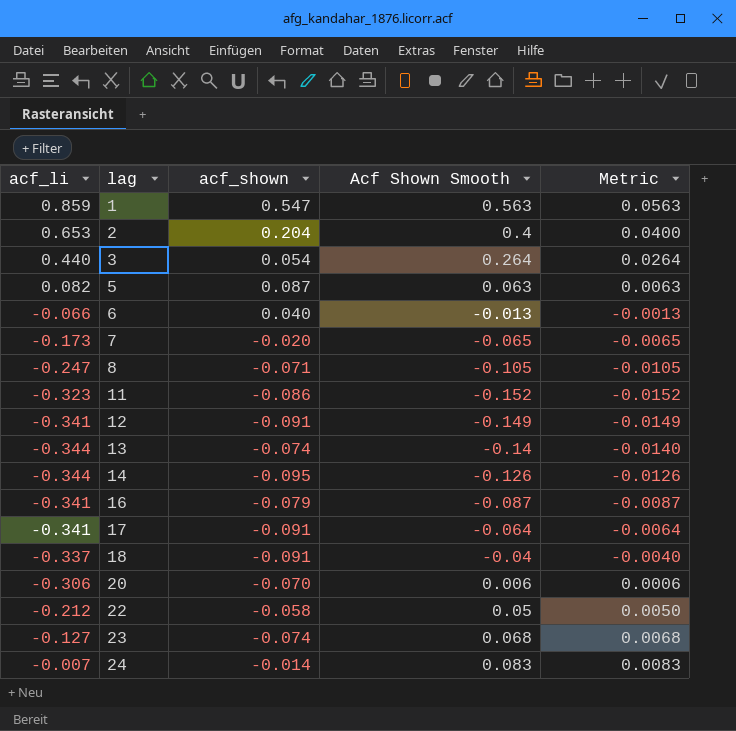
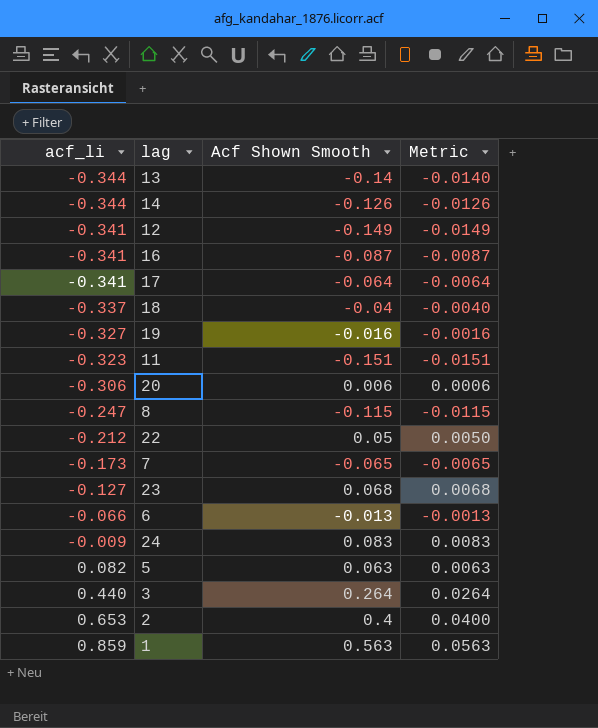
row order: lag ascending -> acf_li ascending
column acf_shown | position: 3 -> none
row 19: none -> -0.327 | -0.016 | -0.0016
11 | Acf Shown Smooth: -0.152 -> -0.151
11 | Metric: -0.0152 -> -0.0151
8 | Acf Shown Smooth: -0.105 -> -0.115
8 | Metric: -0.0105 -> -0.0115
24 | acf_li: -0.007 -> -0.009

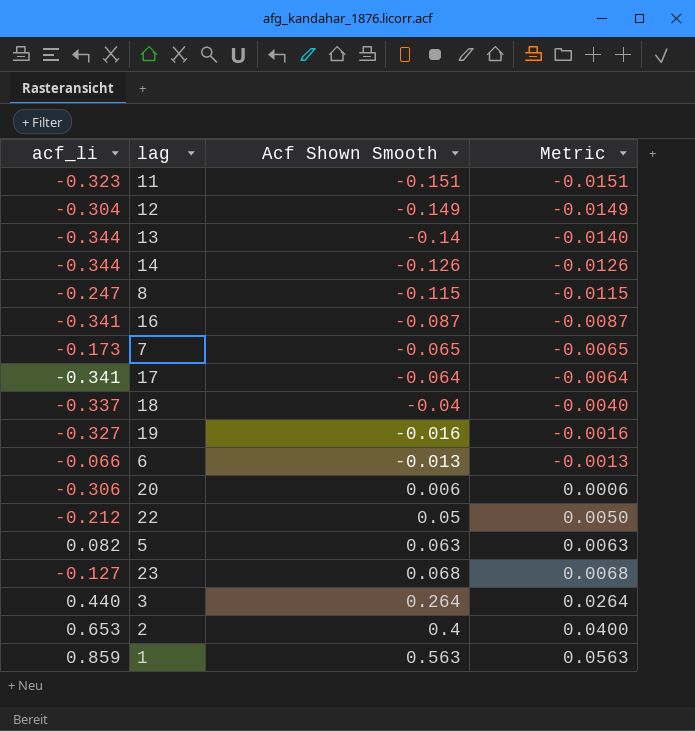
row order: acf_li ascending -> Acf Shown Smooth ascending
row 24: -0.009 | 0.083 | 0.0083 -> none
12 | acf_li: -0.341 -> -0.304

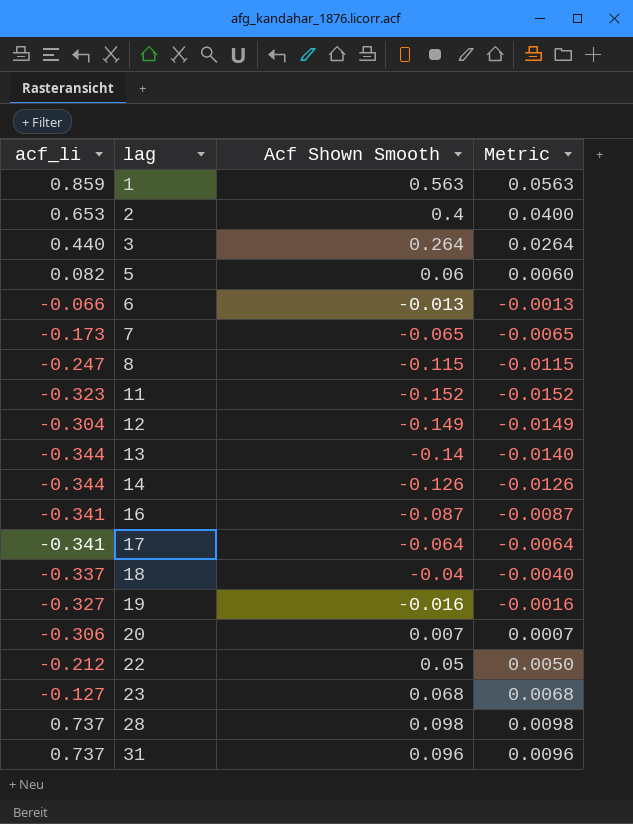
row order: Acf Shown Smooth ascending -> lag ascending
5 | Acf Shown Smooth: 0.063 -> 0.06
5 | Metric: 0.0063 -> 0.0060
11 | Acf Shown Smooth: -0.151 -> -0.152
11 | Metric: -0.0151 -> -0.0152
20 | Acf Shown Smooth: 0.006 -> 0.007
20 | Metric: 0.0006 -> 0.0007
row 28: none -> 0.737 | 0.098 | 0.0098
row 31: none -> 0.737 | 0.096 | 0.0096

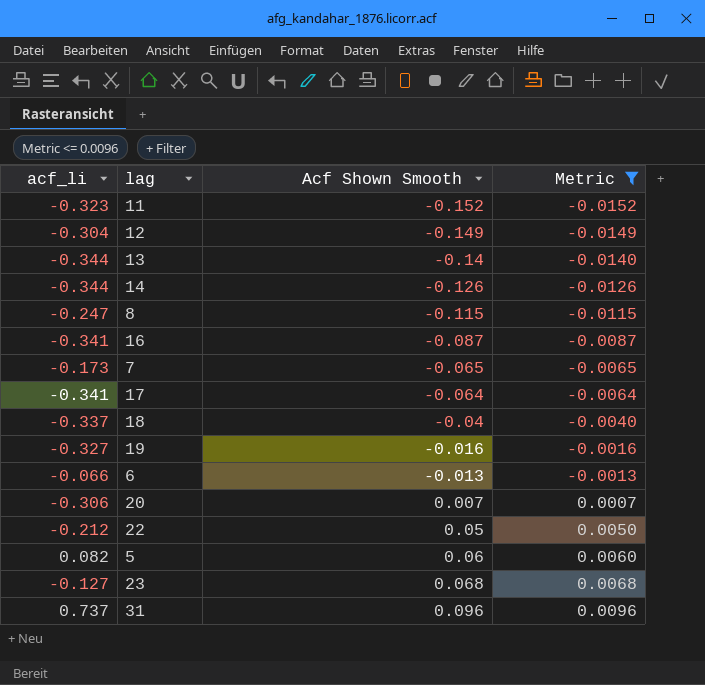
filter: none -> Metric <= 0.0096
row order: lag ascending -> Acf Shown Smooth ascending

